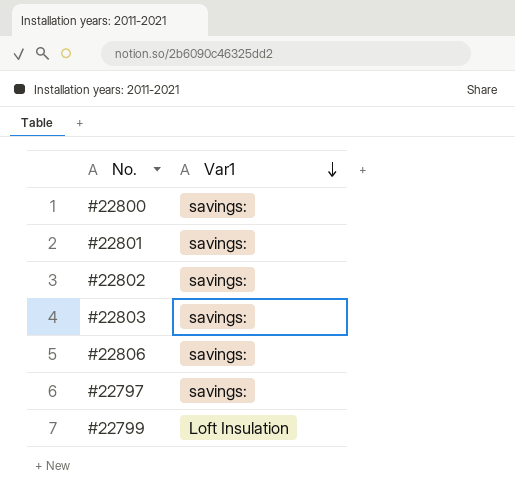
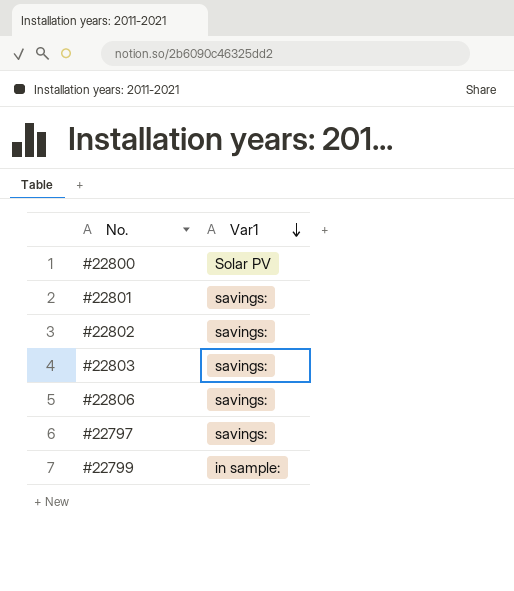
#22800 | Var1: savings: -> Solar PV
#22799 | Var1: Loft Insulation -> in sample:

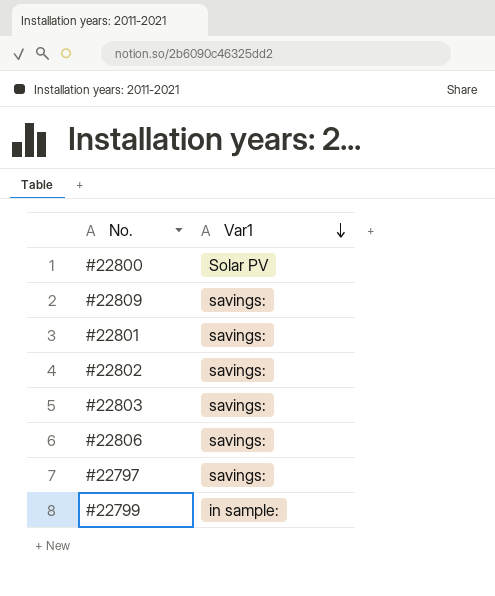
row #22809: none -> savings:

